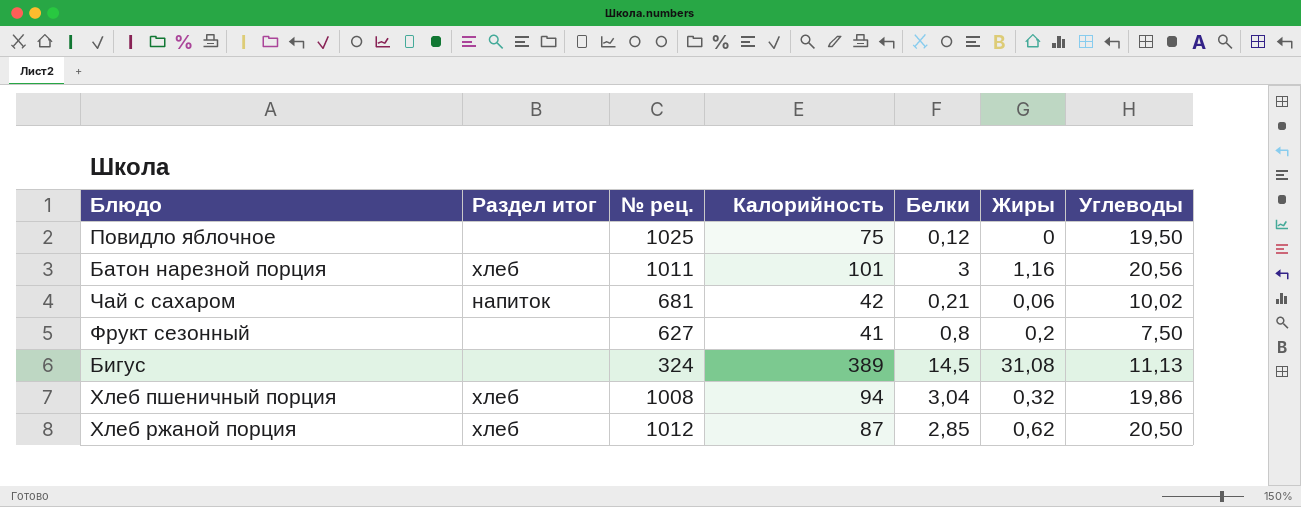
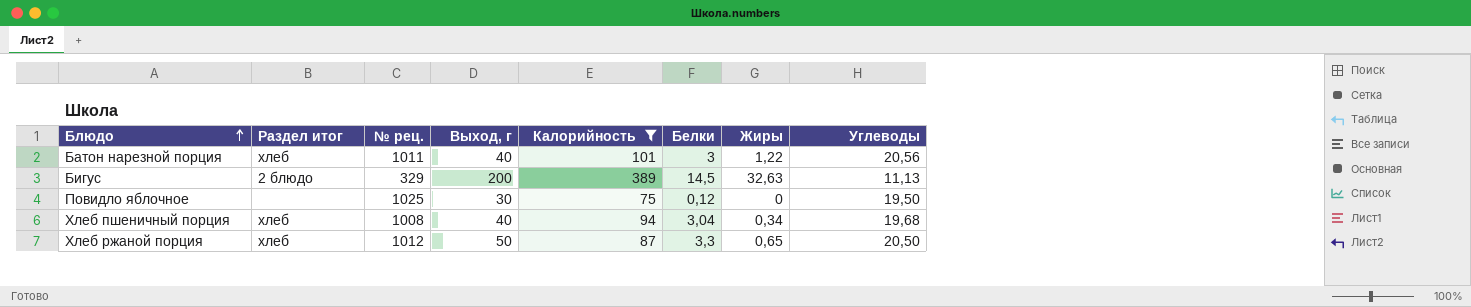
filter: none -> Калорийность >= 75
row order: none -> Блюдо ascending
column Выход, г | position: none -> 4
Батон нарезной порция | Жиры: 1,16 -> 1,22
Бигус | Раздел итог: none -> 2 блюдо
Бигус | № рец.: 324 -> 329
Бигус | Жиры: 31,08 -> 32,63
Хлеб пшеничный порция | Жиры: 0,32 -> 0,34
Хлеб пшеничный порция | Углеводы: 19,86 -> 19,68
Хлеб ржаной порция | Белки: 2,85 -> 3,3
Хлеб ржаной порция | Жиры: 0,62 -> 0,65

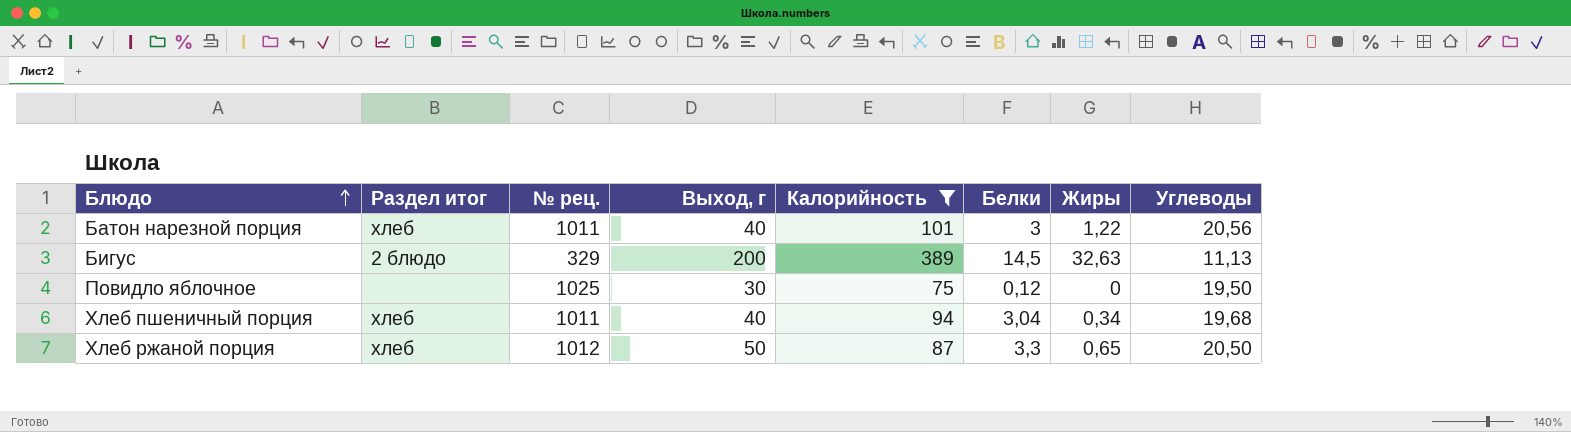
Хлеб пшеничный порция | № рец.: 1008 -> 1011

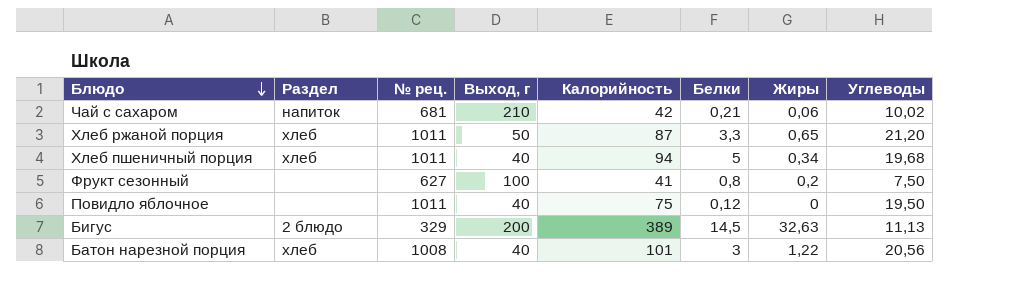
filter: Калорийность >= 75 -> none
row order: Блюдо ascending -> Блюдо descending
column name: Раздел итог -> Раздел
Хлеб ржаной порция | № рец.: 1012 -> 1011
Хлеб ржаной порция | Углеводы: 20,50 -> 21,20
Хлеб пшеничный порция | Белки: 3,04 -> 5
Повидло яблочное | № рец.: 1025 -> 1011
Повидло яблочное | Выход, г: 30 -> 40
Батон нарезной порция | № рец.: 1011 -> 1008

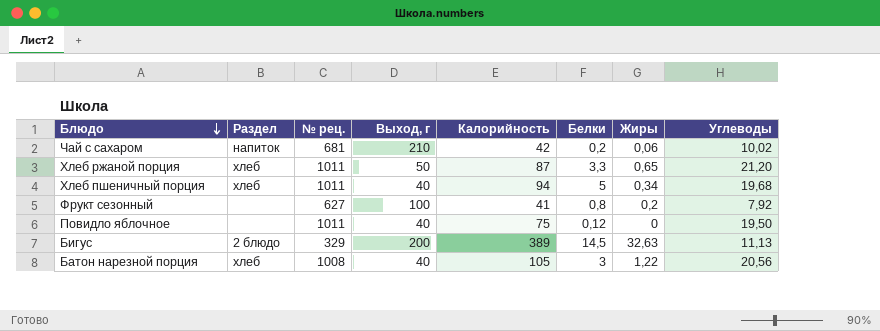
Чай с сахаром | Белки: 0,21 -> 0,2
Фрукт сезонный | Углеводы: 7,50 -> 7,92
Батон нарезной порция | Калорийность: 101 -> 105

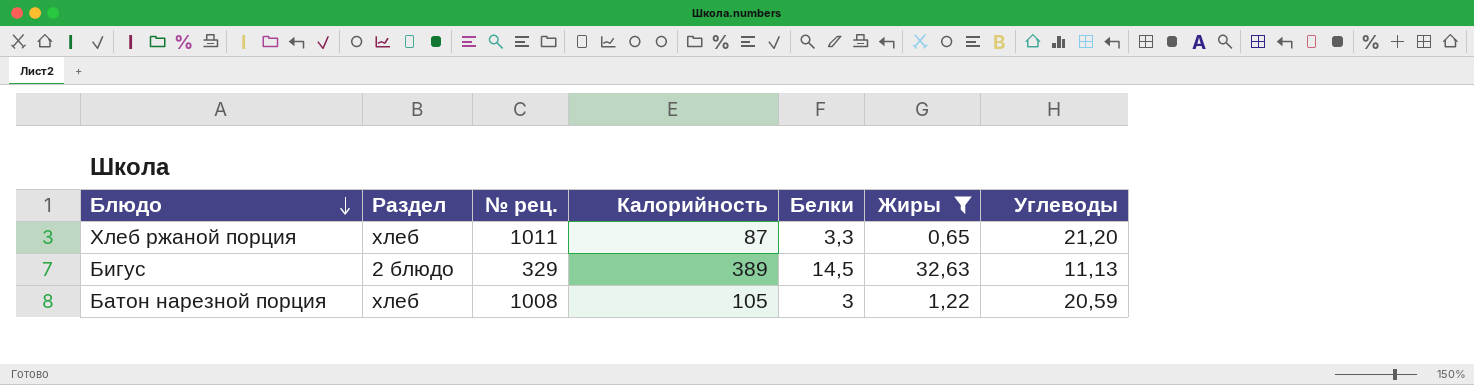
filter: none -> Жиры >= 0,65
column Выход, г | position: 4 -> none
Батон нарезной порция | Углеводы: 20,56 -> 20,59

